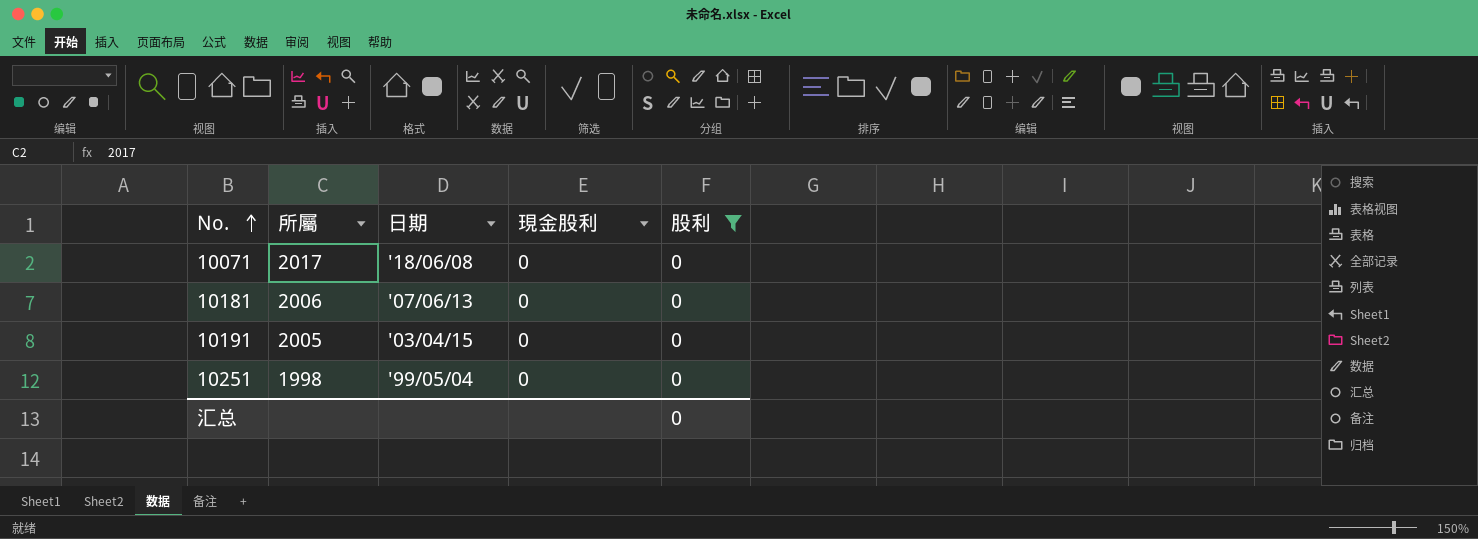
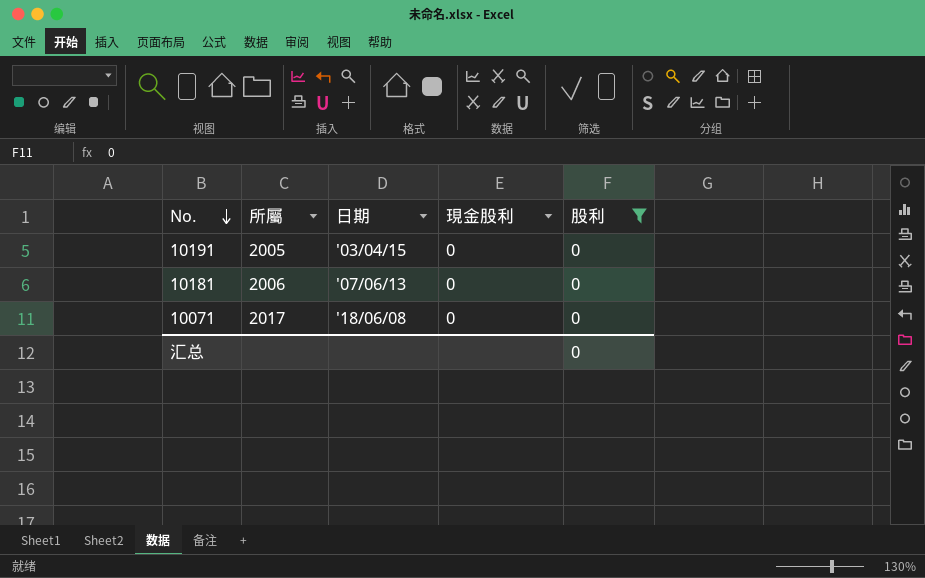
row order: No. ascending -> No. descending
row 10251: 1998 | '99/05/04 | 0 | 0 -> none

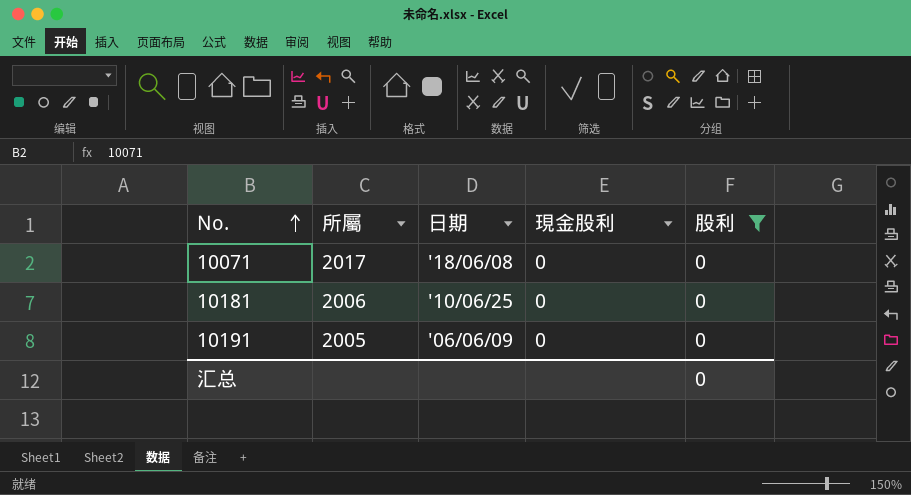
row order: No. descending -> No. ascending
10181 | 日期: '07/06/13 -> '10/06/25
10191 | 日期: '03/04/15 -> '06/06/09

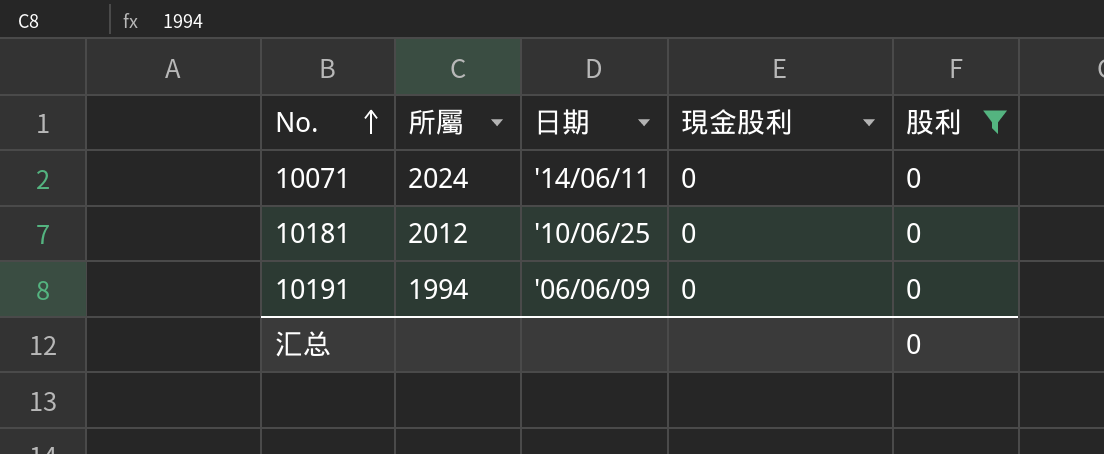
10071 | 所屬: 2017 -> 2024
10071 | 日期: '18/06/08 -> '14/06/11
10181 | 所屬: 2006 -> 2012
10191 | 所屬: 2005 -> 1994

